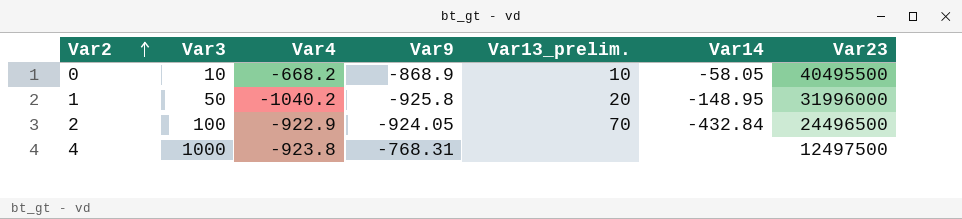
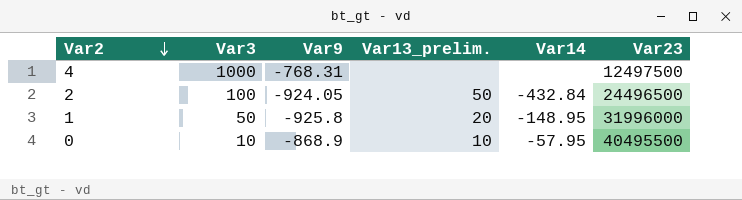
row order: Var2 ascending -> Var2 descending
column Var4 | position: 3 -> none
2 | Var13_prelim.: 70 -> 50
0 | Var14: -58.05 -> -57.95

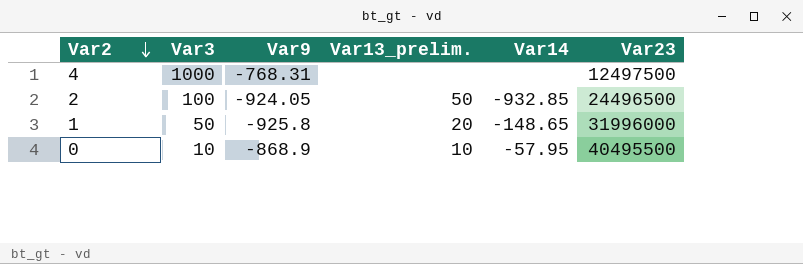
2 | Var14: -432.84 -> -932.85
1 | Var14: -148.95 -> -148.65

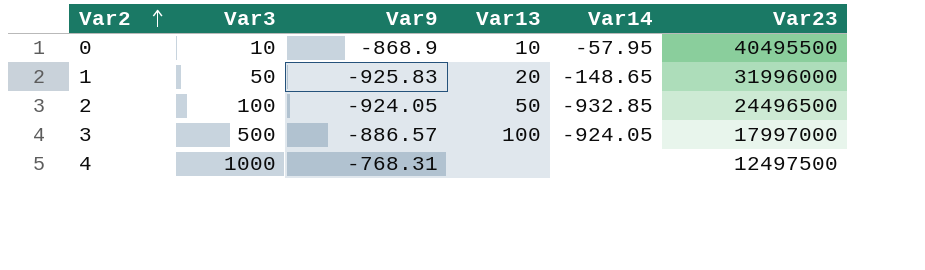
row order: Var2 descending -> Var2 ascending
column name: Var13_prelim. -> Var13
1 | Var9: -925.8 -> -925.83
row 3: none -> 500 | -886.57 | 100 | -924.05 | 17997000

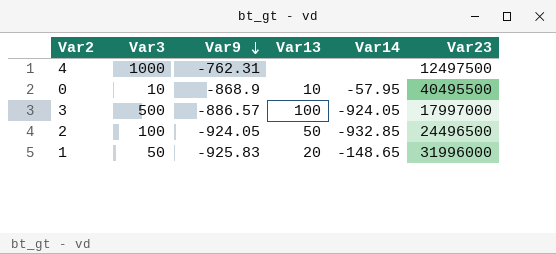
row order: Var2 ascending -> Var9 descending
4 | Var9: -768.31 -> -762.31

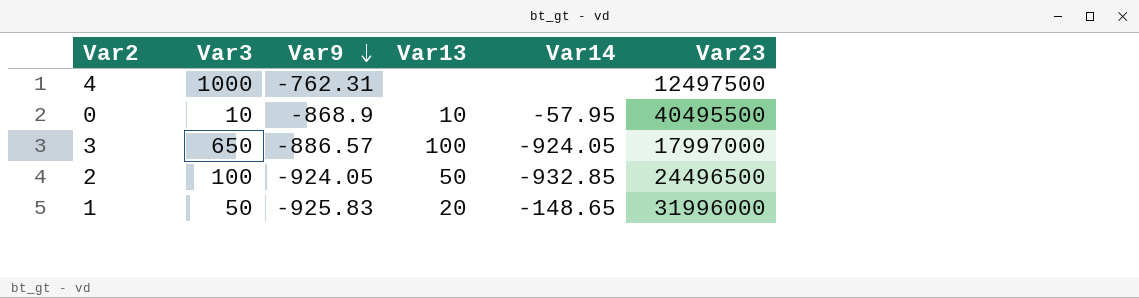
3 | Var3: 500 -> 650

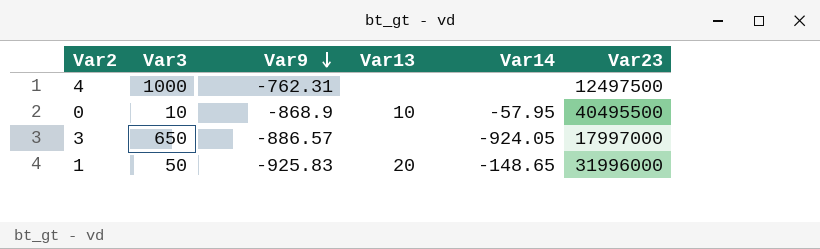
row 2: 100 | -924.05 | 50 | -932.85 | 24496500 -> none
3 | Var13: 100 -> none

